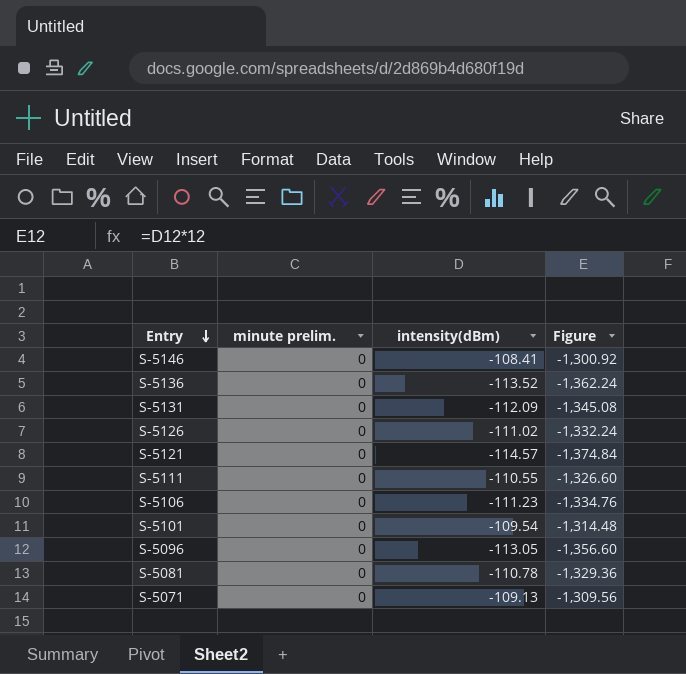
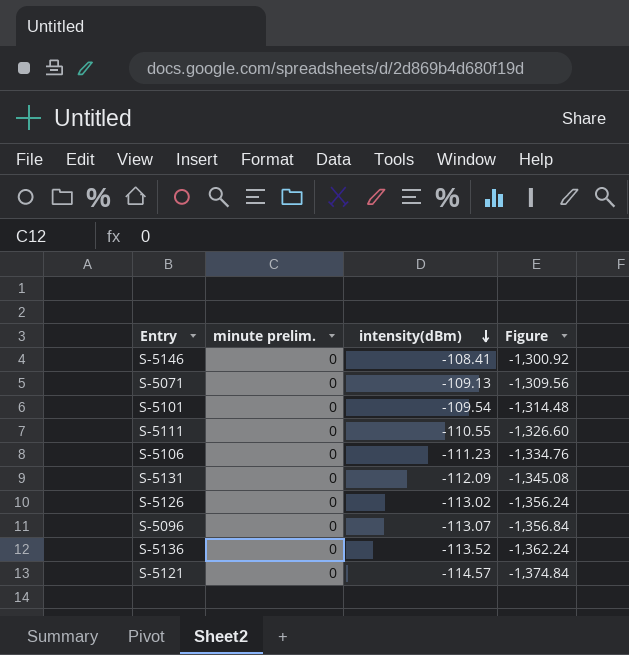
row order: Entry descending -> intensity(dBm) descending
row S-5081: 0 | -110.78 | -1,329.36 -> none
S-5126 | intensity(dBm): -111.02 -> -113.02
S-5126 | Figure: -1,332.24 -> -1,356.24
S-5096 | intensity(dBm): -113.05 -> -113.07
S-5096 | Figure: -1,356.60 -> -1,356.84

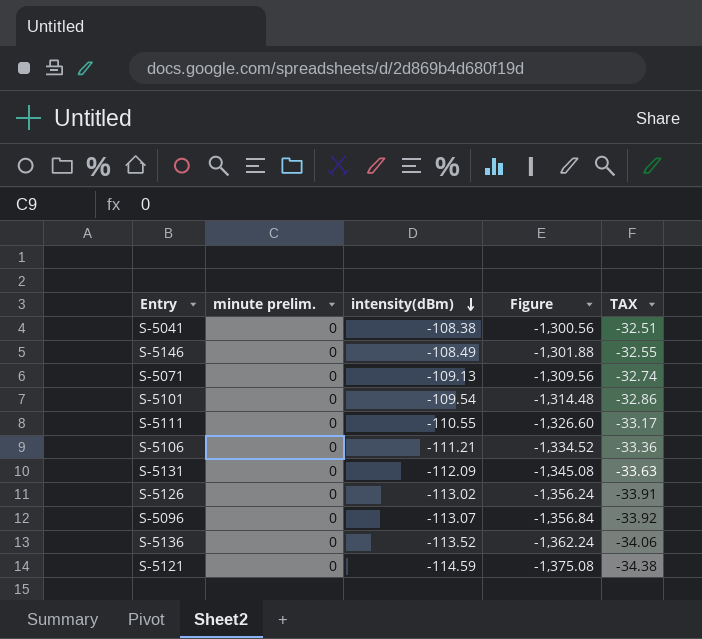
column TAX | formula: none -> [intensity(dBm)] * 0.3
row S-5041: none -> 0 | -108.38 | -1,300.56 | -32.51
S-5146 | intensity(dBm): -108.41 -> -108.49
S-5146 | Figure: -1,300.92 -> -1,301.88
S-5106 | intensity(dBm): -111.23 -> -111.21
S-5106 | Figure: -1,334.76 -> -1,334.52
S-5121 | intensity(dBm): -114.57 -> -114.59
S-5121 | Figure: -1,374.84 -> -1,375.08

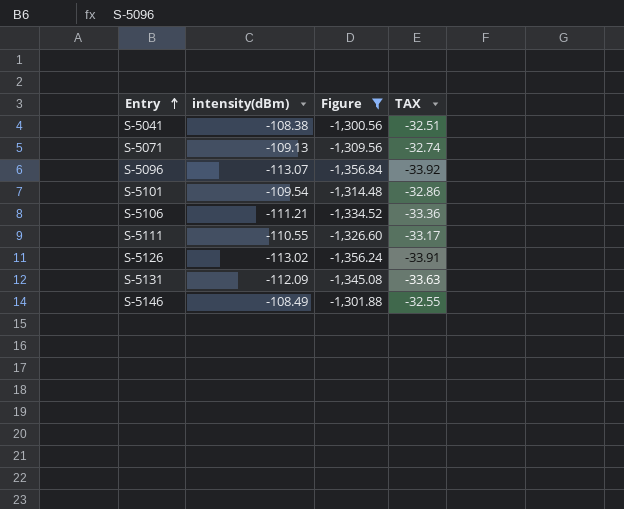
filter: none -> Figure >= -1,356.84
row order: intensity(dBm) descending -> Entry ascending
column minute prelim. | position: 2 -> none

